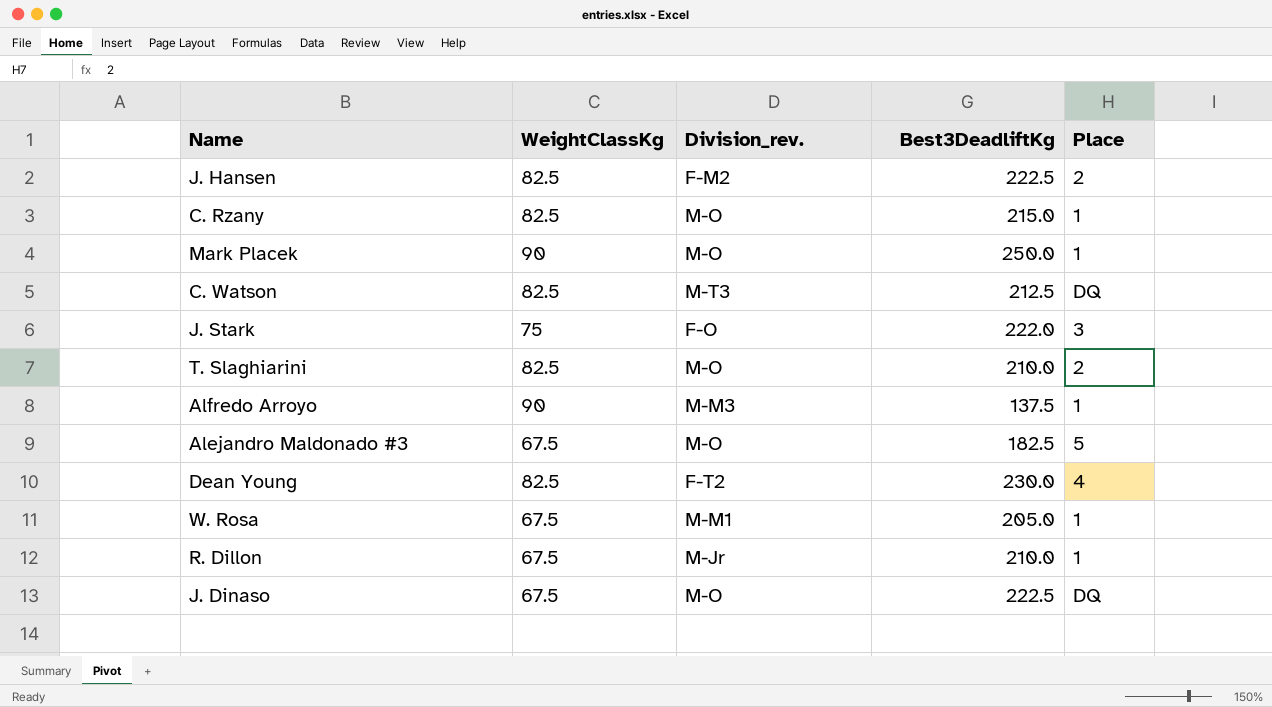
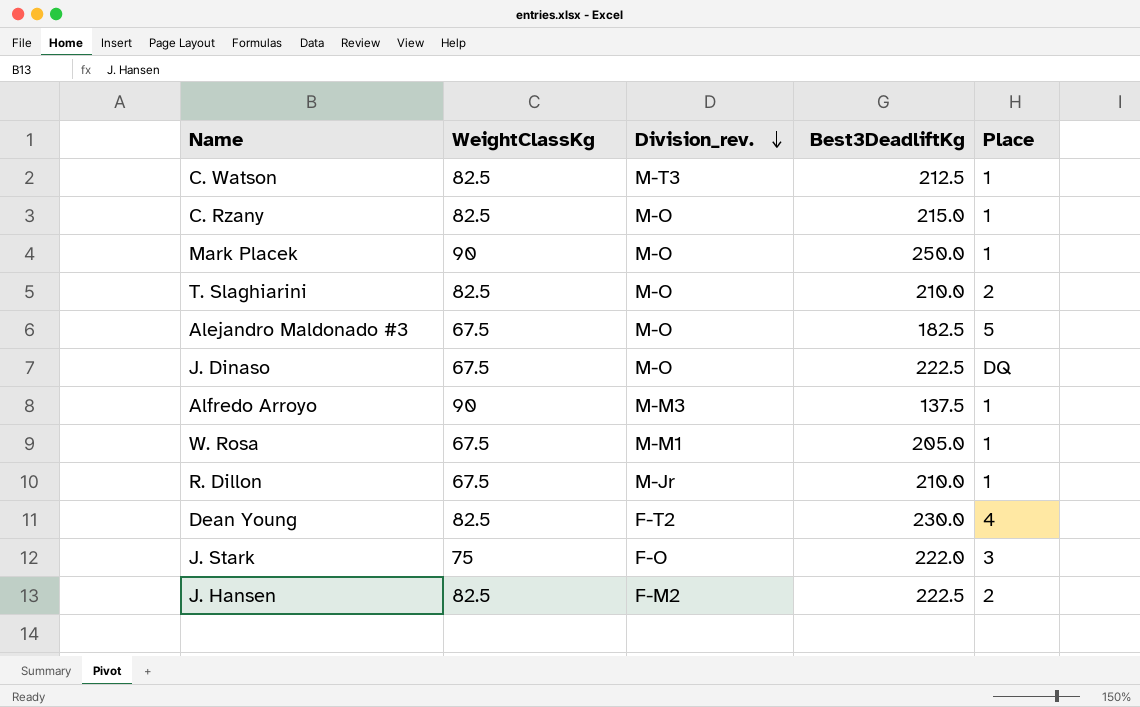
row order: none -> Division_rev. descending
C. Watson | Place: DQ -> 1

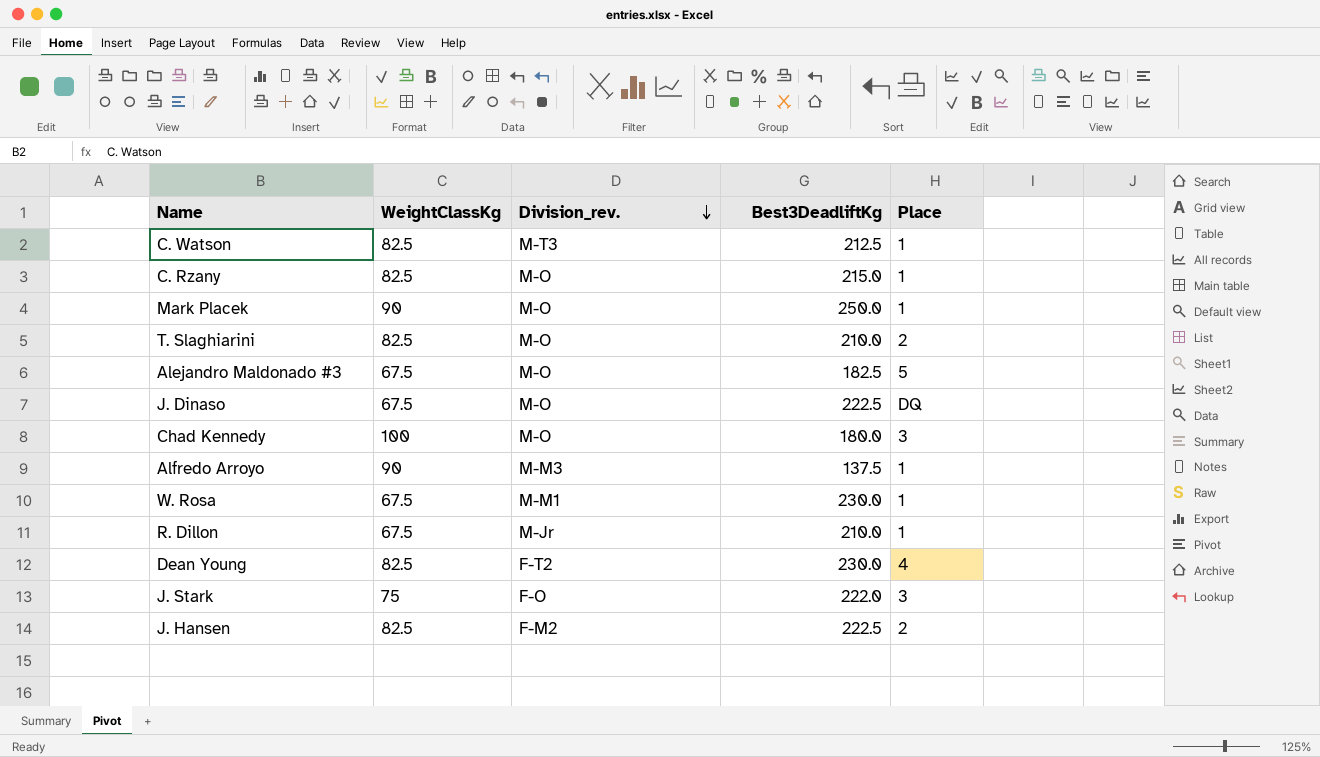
row Chad Kennedy: none -> 100 | M-O | 180.0 | 3
W. Rosa | Best3DeadliftKg: 205.0 -> 230.0

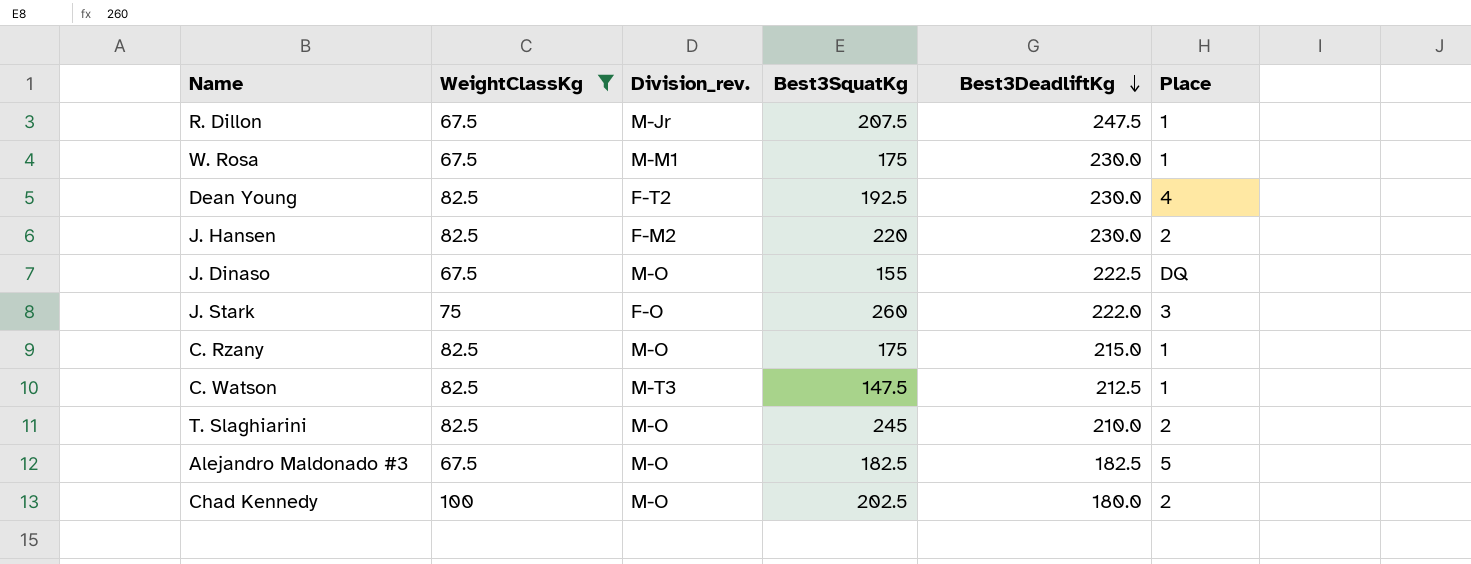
filter: none -> WeightClassKg != 90
row order: Division_rev. descending -> Best3DeadliftKg descending
column Best3SquatKg | position: none -> 4
R. Dillon | Best3DeadliftKg: 210.0 -> 247.5
J. Hansen | Best3DeadliftKg: 222.5 -> 230.0
Chad Kennedy | Place: 3 -> 2

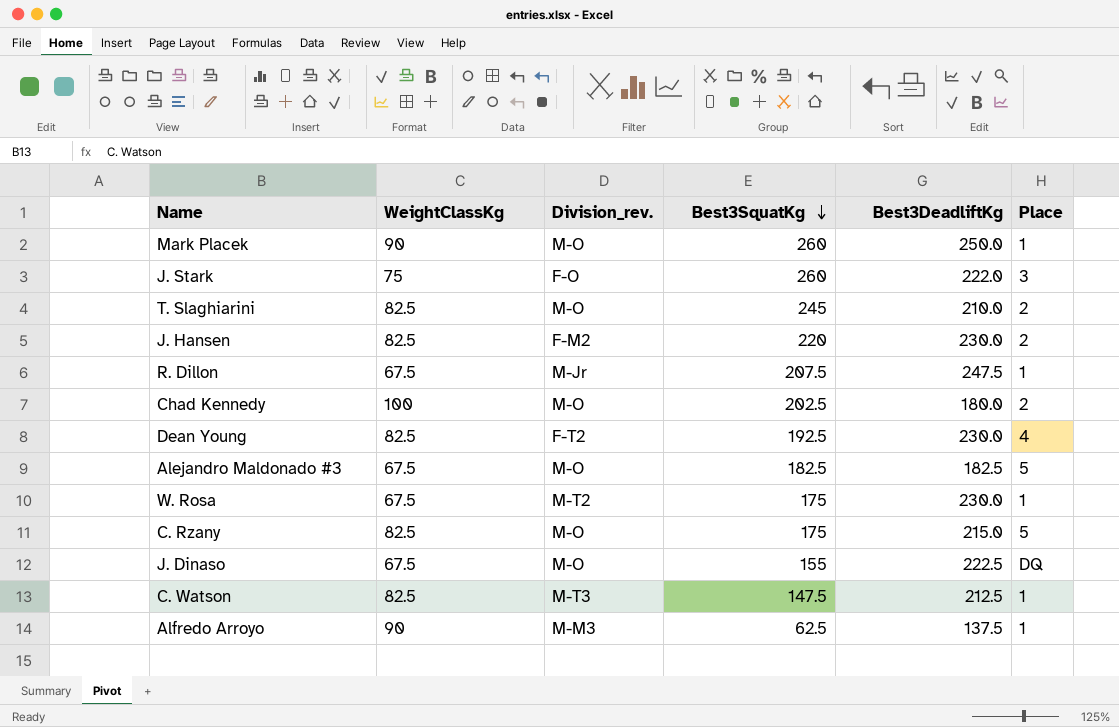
filter: WeightClassKg != 90 -> none
row order: Best3DeadliftKg descending -> Best3SquatKg descending
W. Rosa | Division_rev.: M-M1 -> M-T2
C. Rzany | Place: 1 -> 5

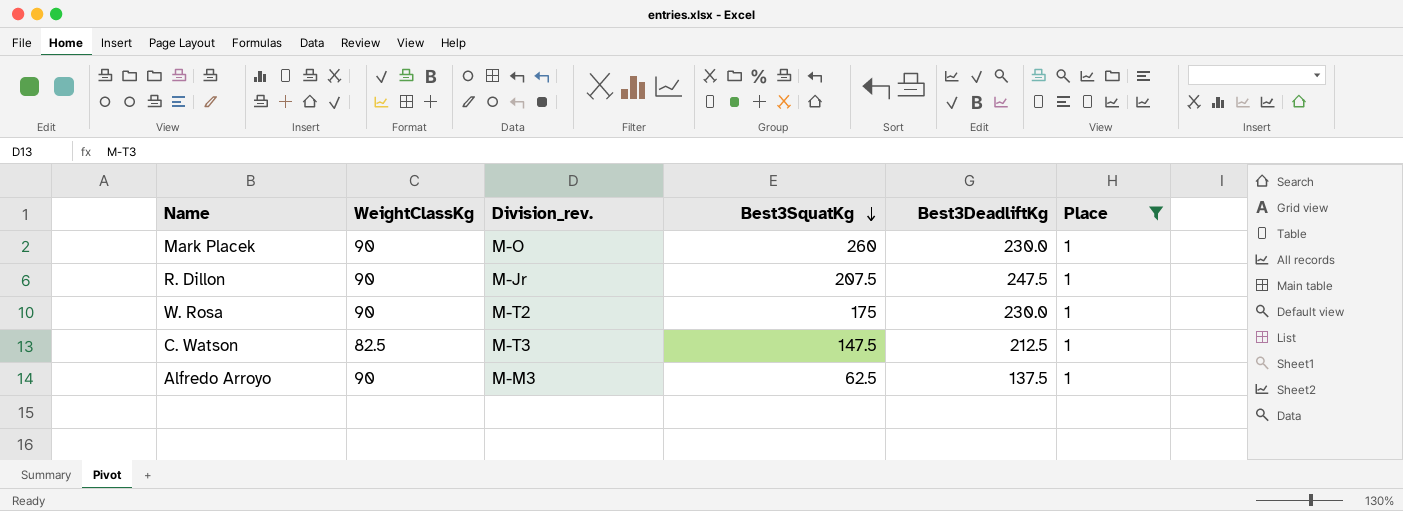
filter: none -> Place = 1
Mark Placek | Best3DeadliftKg: 250.0 -> 230.0
R. Dillon | WeightClassKg: 67.5 -> 90
W. Rosa | WeightClassKg: 67.5 -> 90

